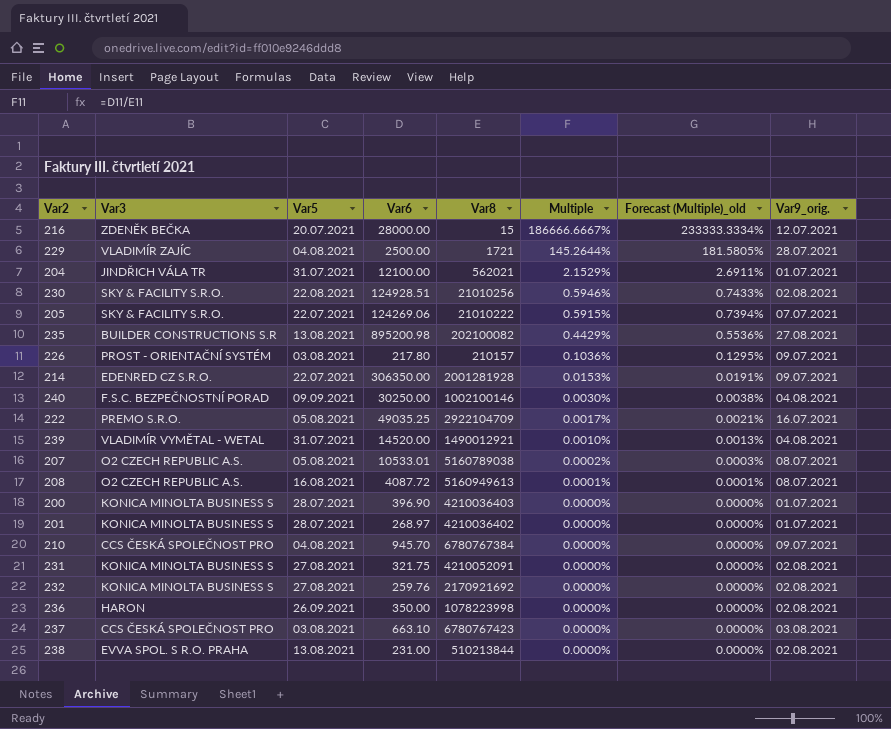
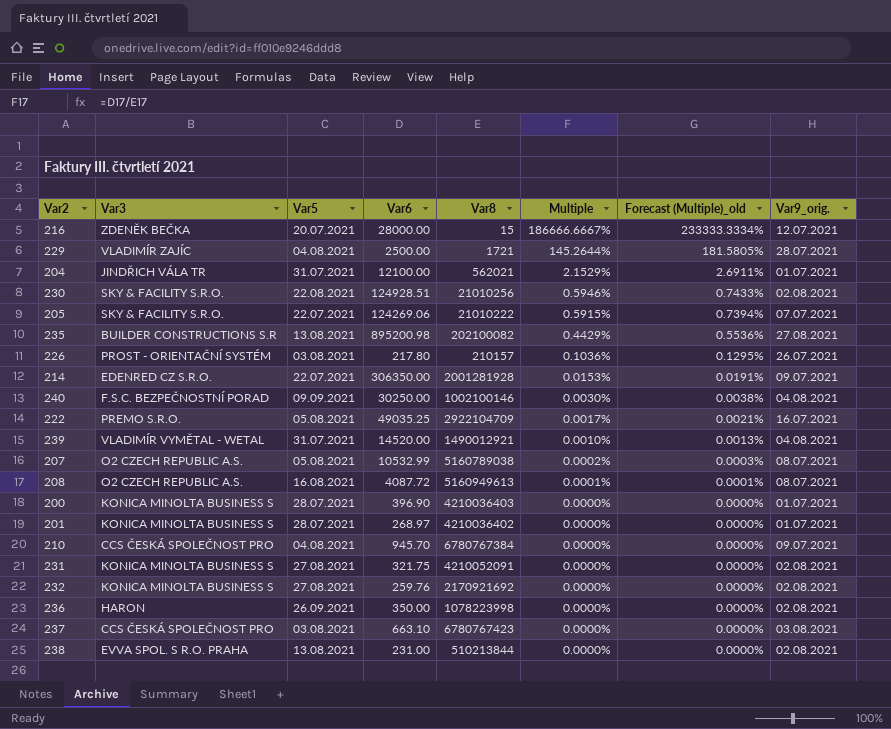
226 | Var9_orig.: 09.07.2021 -> 26.07.2021
207 | Var6: 10533.01 -> 10532.99

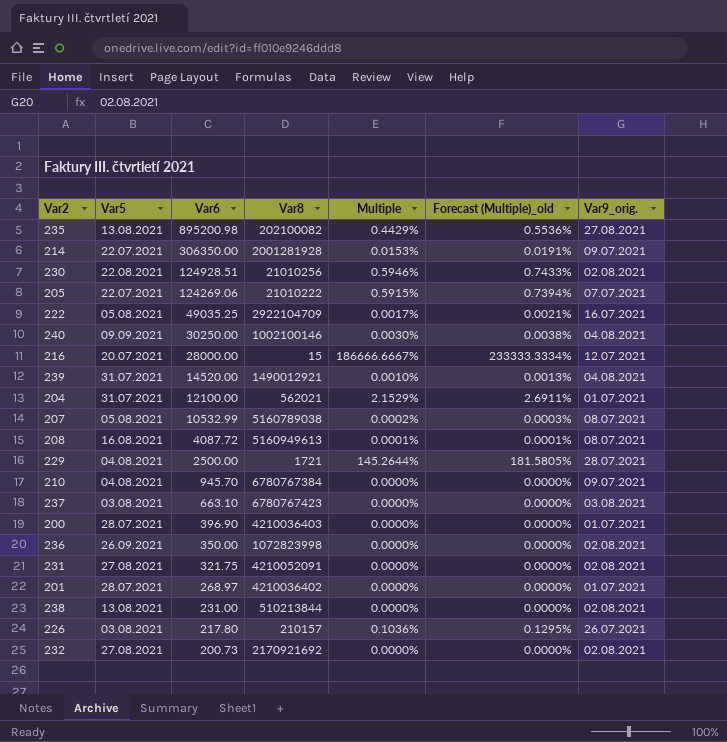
row order: Multiple descending -> Var6 descending
column Var3 | position: 2 -> none
236 | Var8: 1078223998 -> 1072823998
232 | Var6: 259.76 -> 200.73

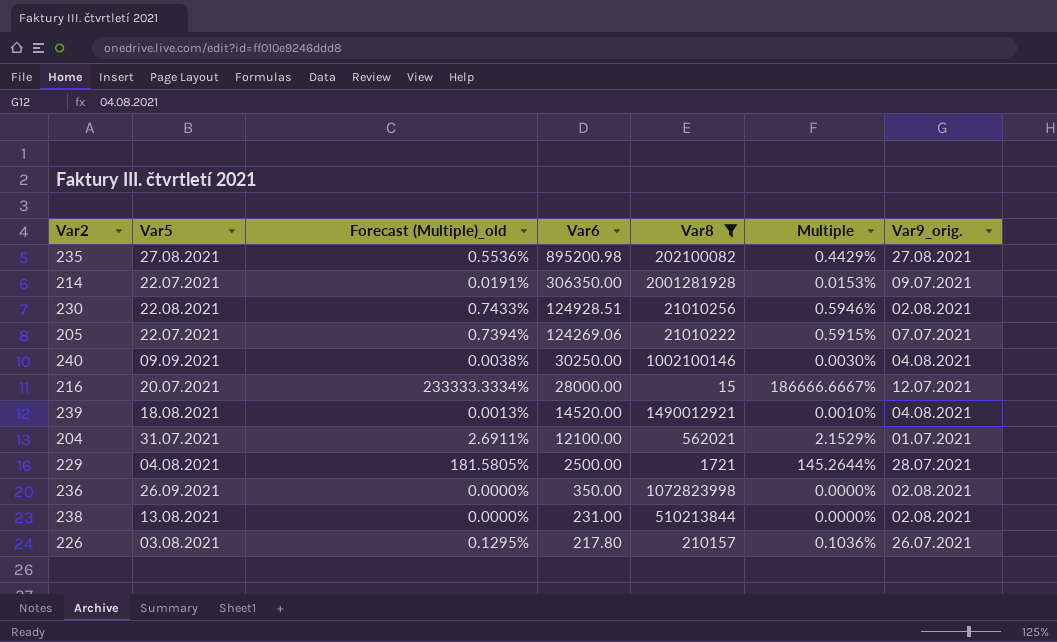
filter: none -> Var8 <= 2001281928
column Forecast (Multiple)_old | position: 6 -> 3
235 | Var5: 13.08.2021 -> 27.08.2021
239 | Var5: 31.07.2021 -> 18.08.2021

